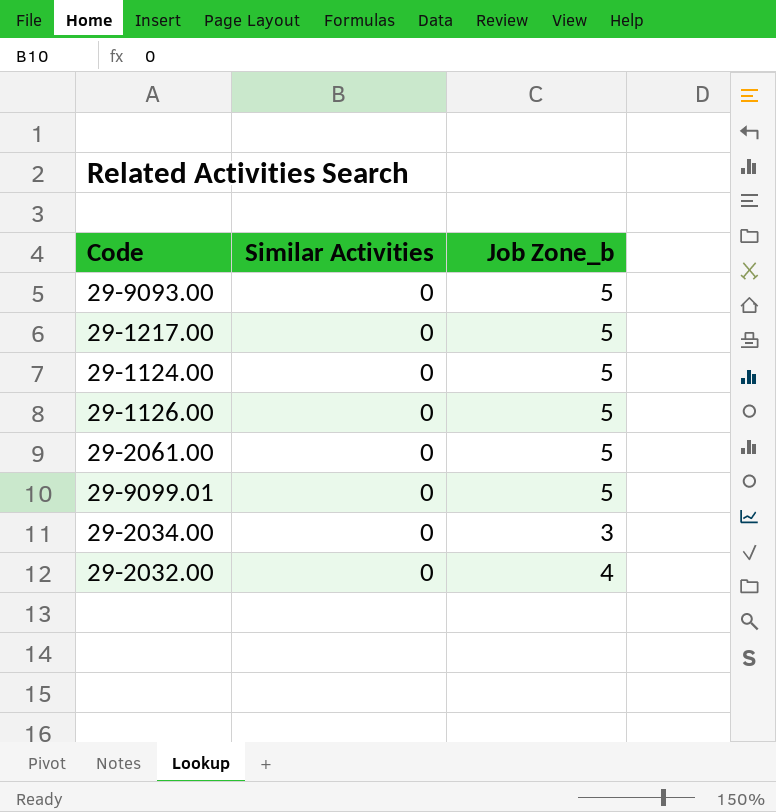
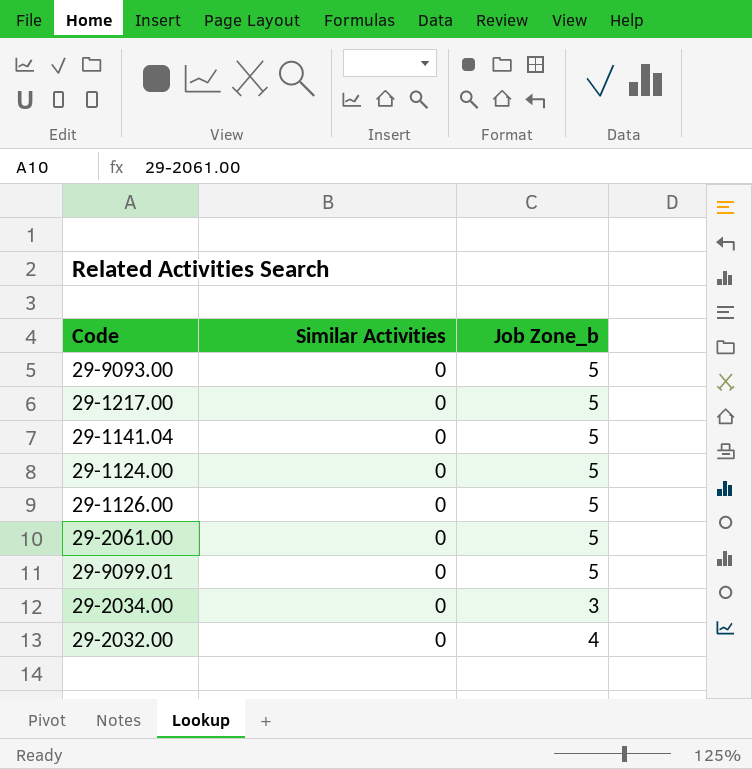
row 29-1141.04: none -> 0 | 5

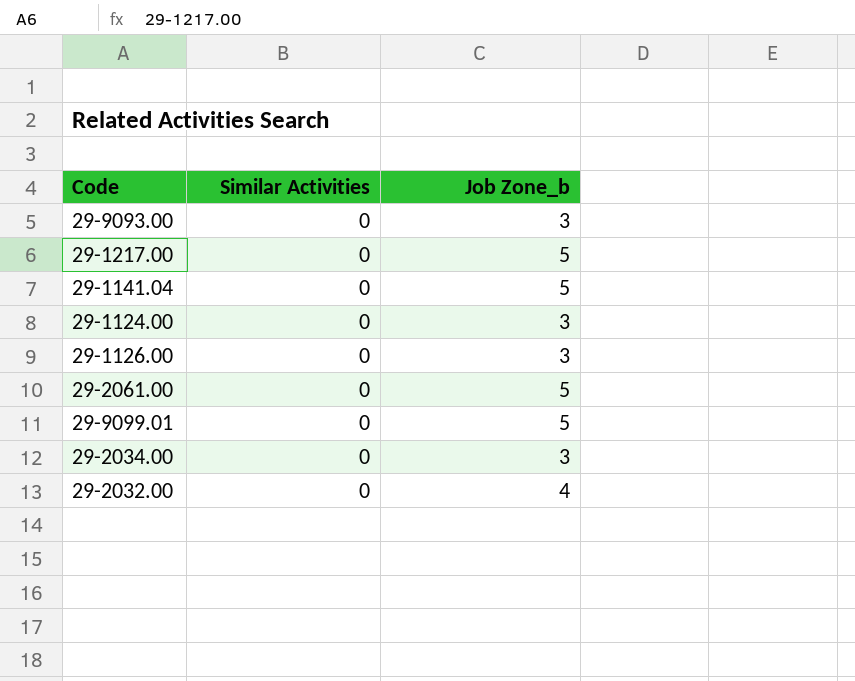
29-9093.00 | Job Zone_b: 5 -> 3
29-1124.00 | Job Zone_b: 5 -> 3
29-1126.00 | Job Zone_b: 5 -> 3

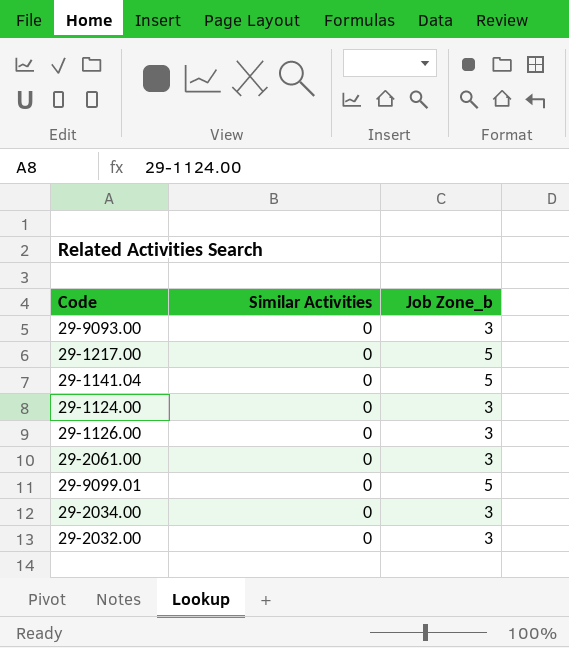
29-2061.00 | Job Zone_b: 5 -> 3
29-2032.00 | Job Zone_b: 4 -> 3

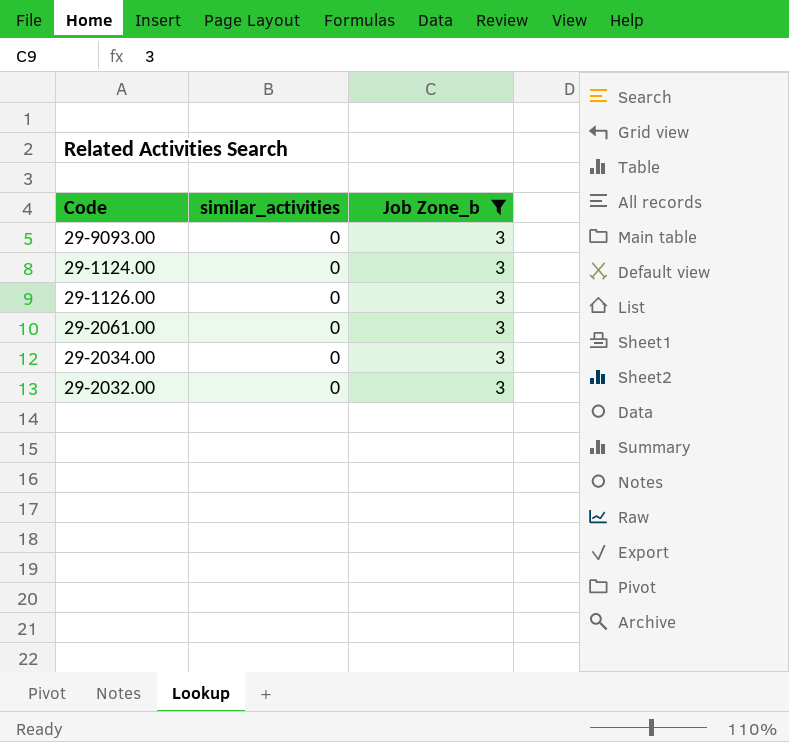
filter: none -> Job Zone_b = 3
column name: Similar Activities -> similar_activities

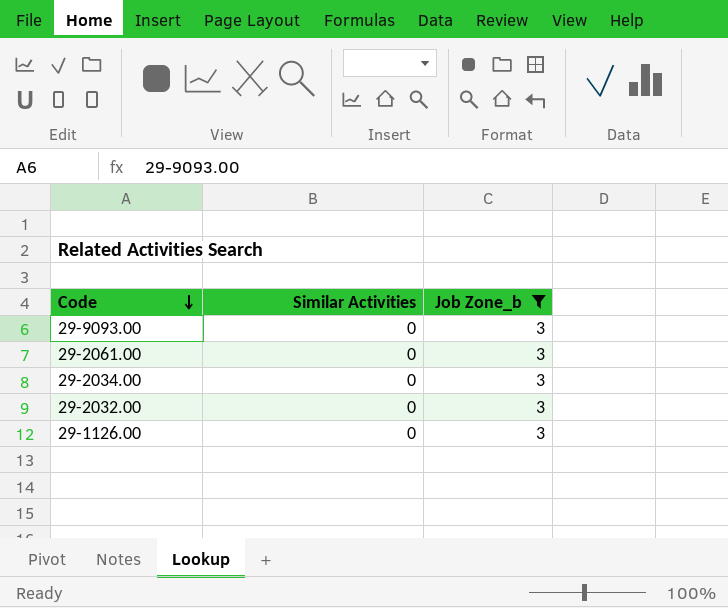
row order: none -> Code descending
column name: similar_activities -> Similar Activities
row 29-1124.00: 0 | 3 -> none

